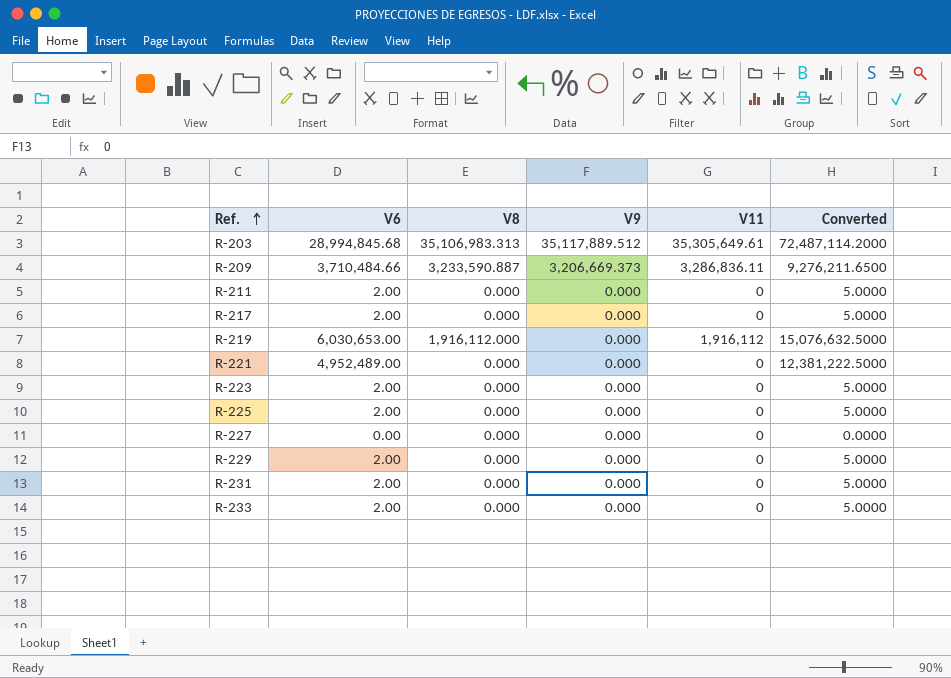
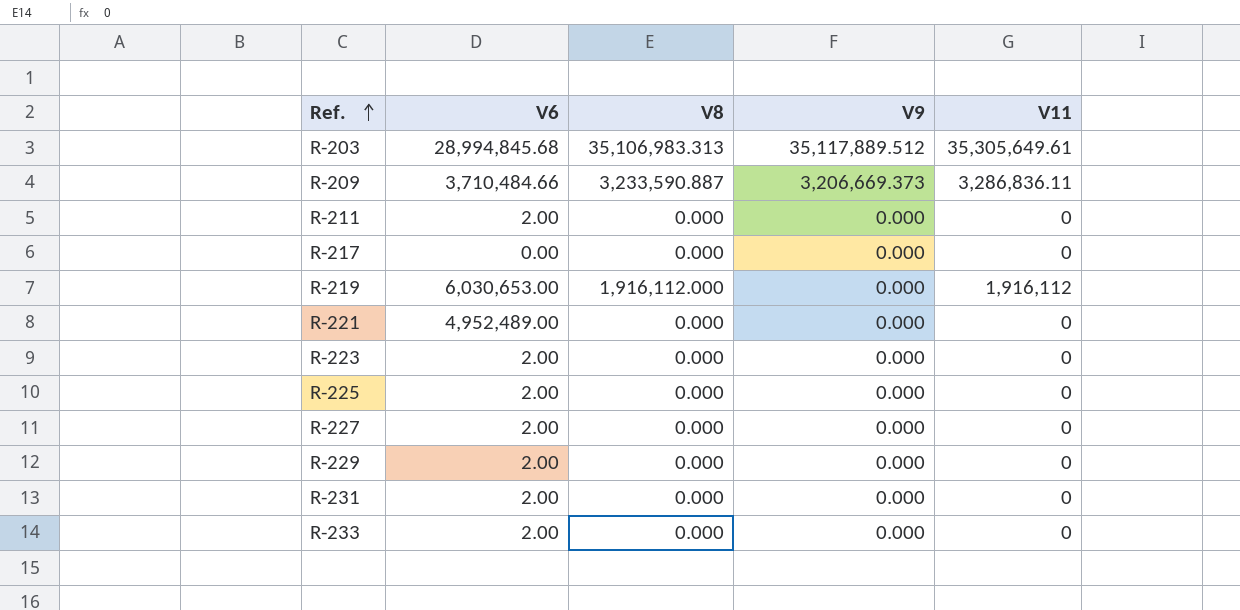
column Converted | formula: [V6] * 2.5 -> none
R-217 | V6: 2.00 -> 0.00
R-227 | V6: 0.00 -> 2.00

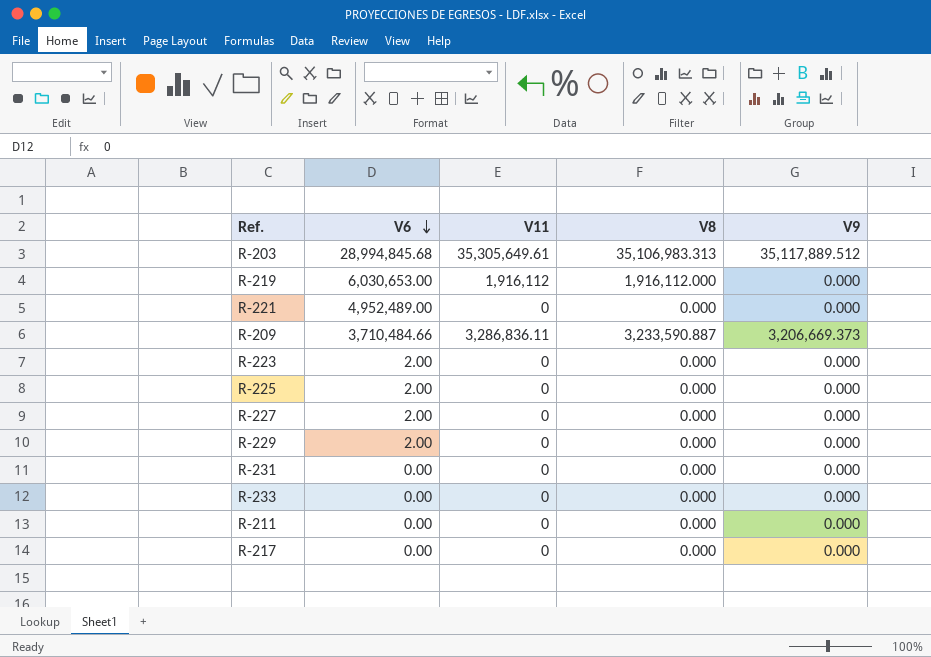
row order: Ref. ascending -> V6 descending
column V11 | position: 5 -> 3
R-231 | V6: 2.00 -> 0.00
R-233 | V6: 2.00 -> 0.00
R-211 | V6: 2.00 -> 0.00

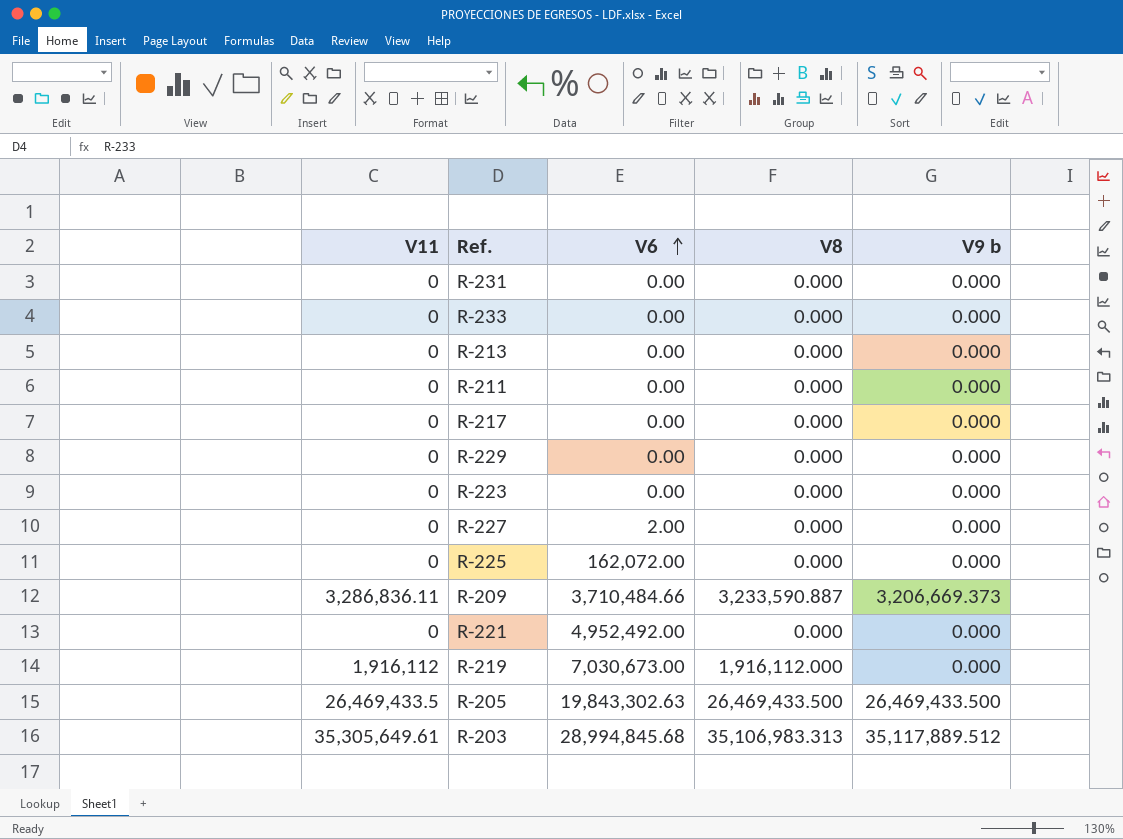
row order: V6 descending -> V6 ascending
column V11 | position: 3 -> 1
column name: V9 -> V9 b
row R-213: none -> 0 | 0.00 | 0.000 | 0.000
R-229 | V6: 2.00 -> 0.00
R-223 | V6: 2.00 -> 0.00
R-225 | V6: 2.00 -> 162,072.00
R-221 | V6: 4,952,489.00 -> 4,952,492.00
R-219 | V6: 6,030,653.00 -> 7,030,673.00
row R-205: none -> 26,469,433.5 | 19,843,302.63 | 26,469,433.500 | 26,469,433.500

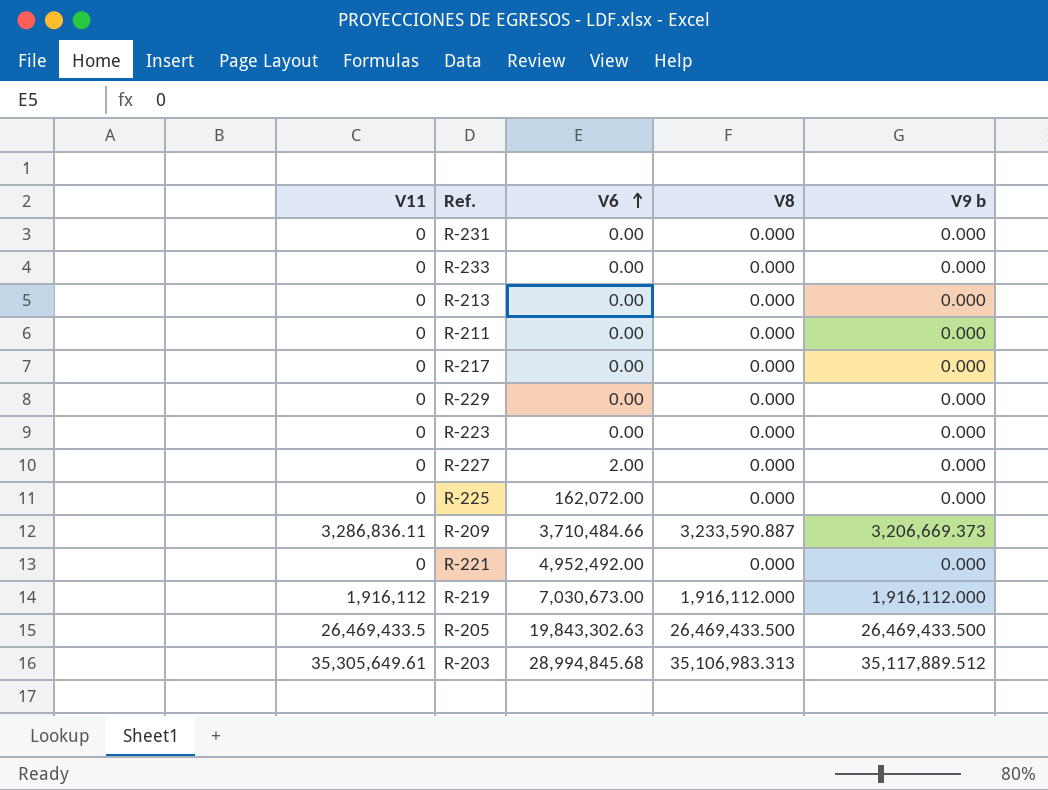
R-219 | V9 b: 0.000 -> 1,916,112.000

